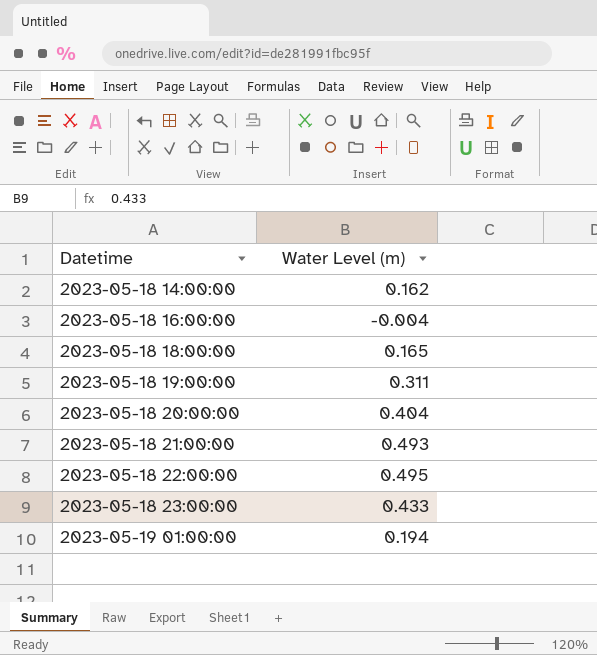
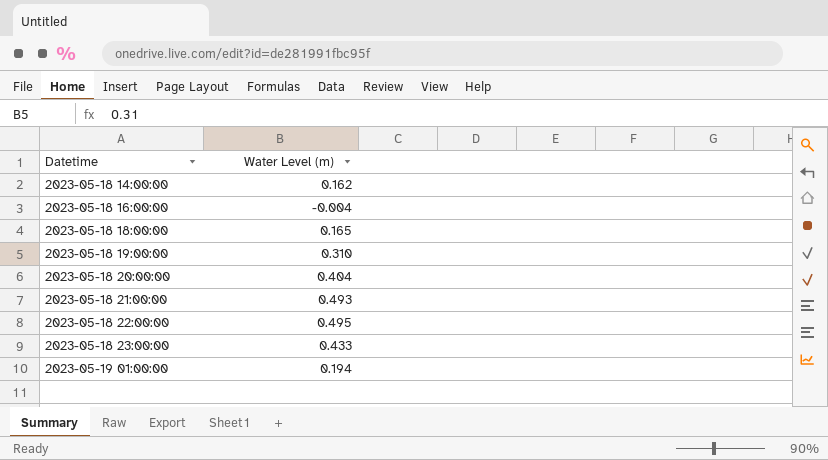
2023-05-18 19:00:00 | Water Level (m): 0.311 -> 0.310

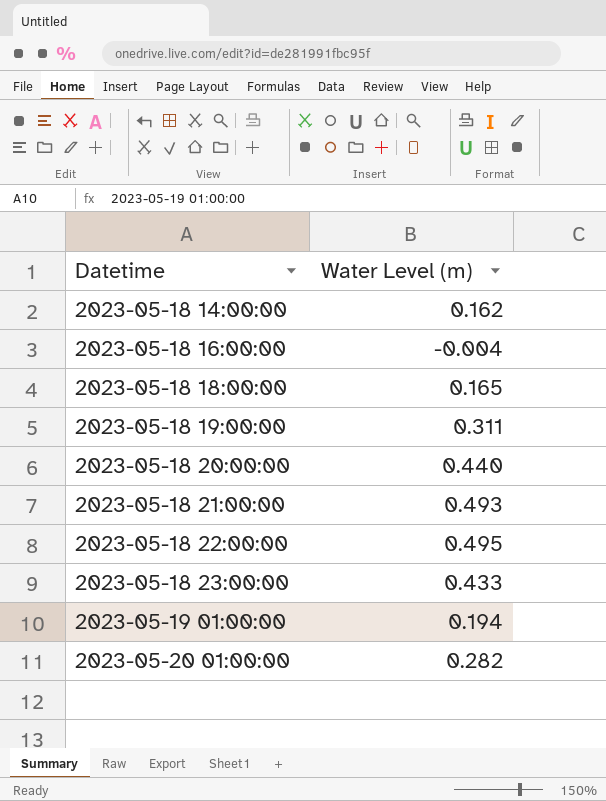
2023-05-18 19:00:00 | Water Level (m): 0.310 -> 0.311
2023-05-18 20:00:00 | Water Level (m): 0.404 -> 0.440
row 2023-05-20 01:00:00: none -> 0.282

